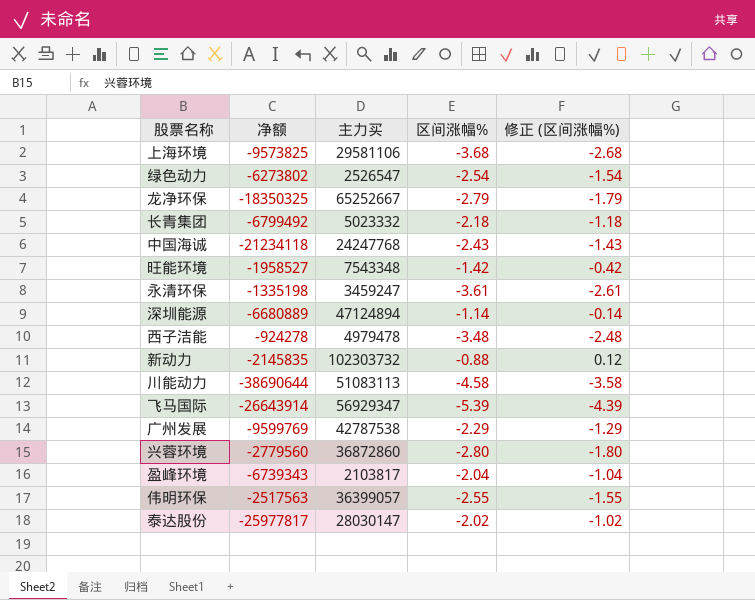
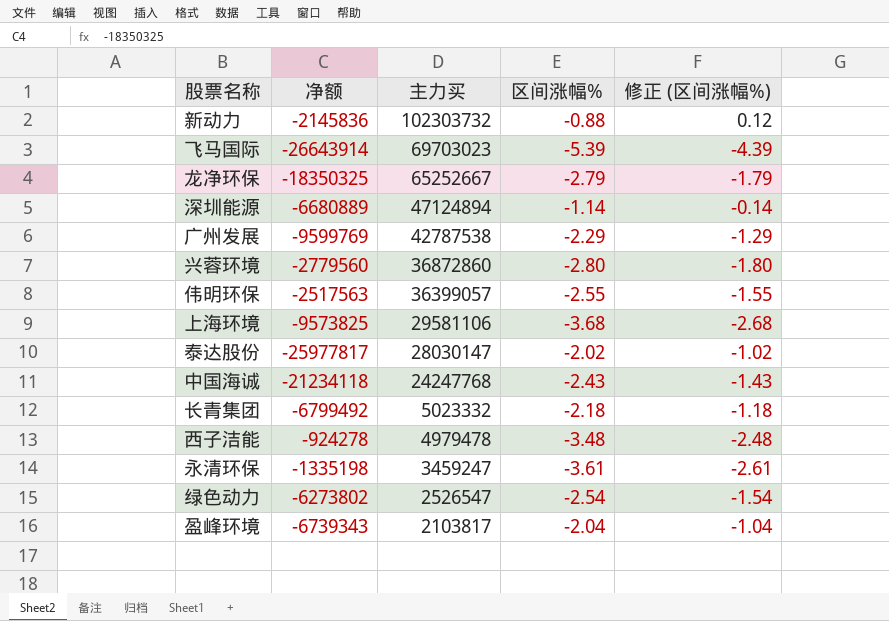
row order: none -> 主力买 descending
row 旺能环境: -1958527 | 7543348 | -1.42 | -0.42 -> none
row 川能动力: -38690644 | 51083113 | -4.58 | -3.58 -> none
新动力 | 净额: -2145835 -> -2145836
飞马国际 | 主力买: 56929347 -> 69703023

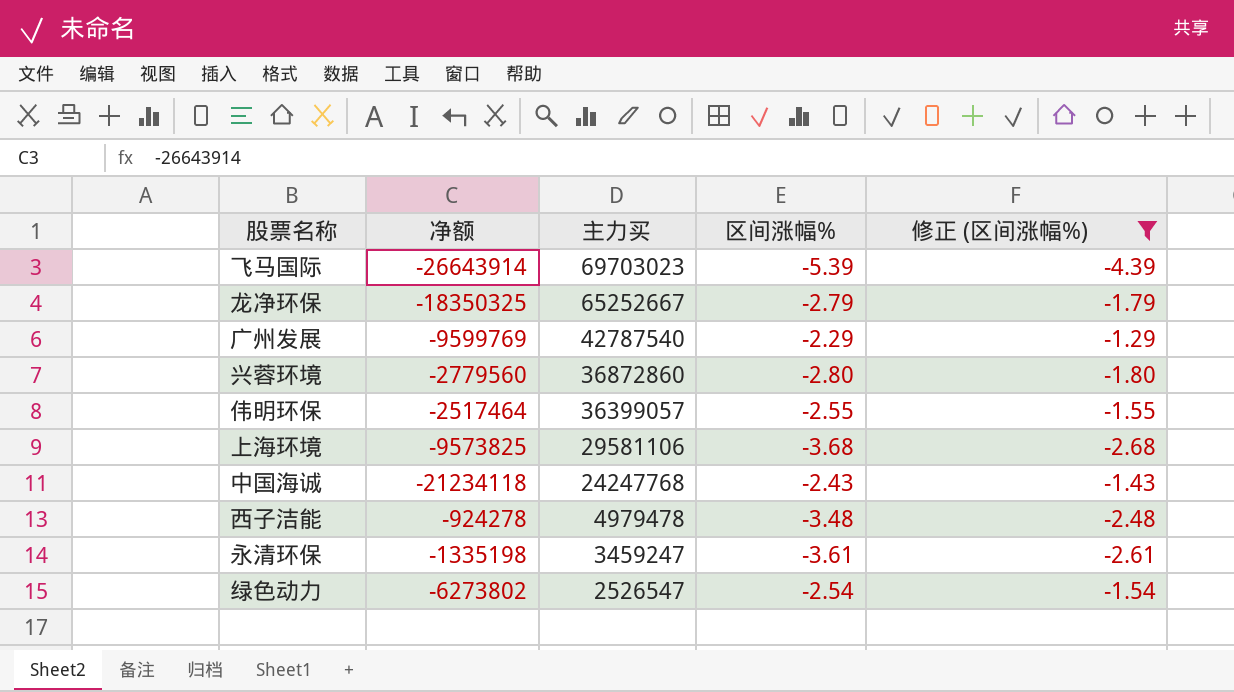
filter: none -> 修正 (区间涨幅%) <= -1.29
广州发展 | 主力买: 42787538 -> 42787540
伟明环保 | 净额: -2517563 -> -2517464

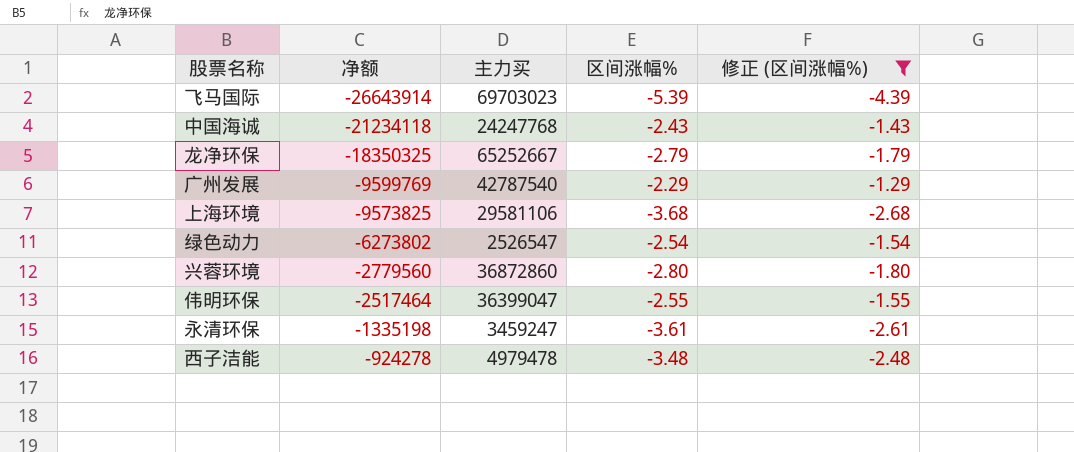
row order: 主力买 descending -> 净额 ascending
伟明环保 | 主力买: 36399057 -> 36399047

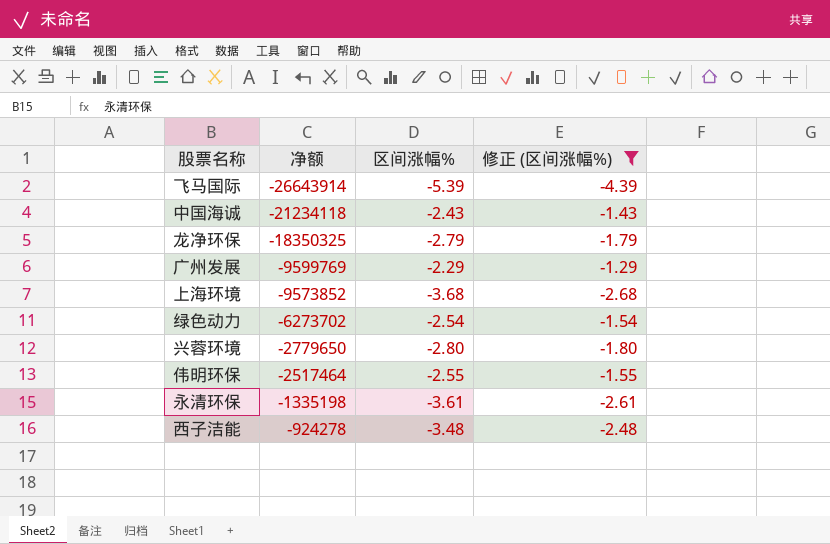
column 主力买 | position: 3 -> none
上海环境 | 净额: -9573825 -> -9573852
绿色动力 | 净额: -6273802 -> -6273702
兴蓉环境 | 净额: -2779560 -> -2779650

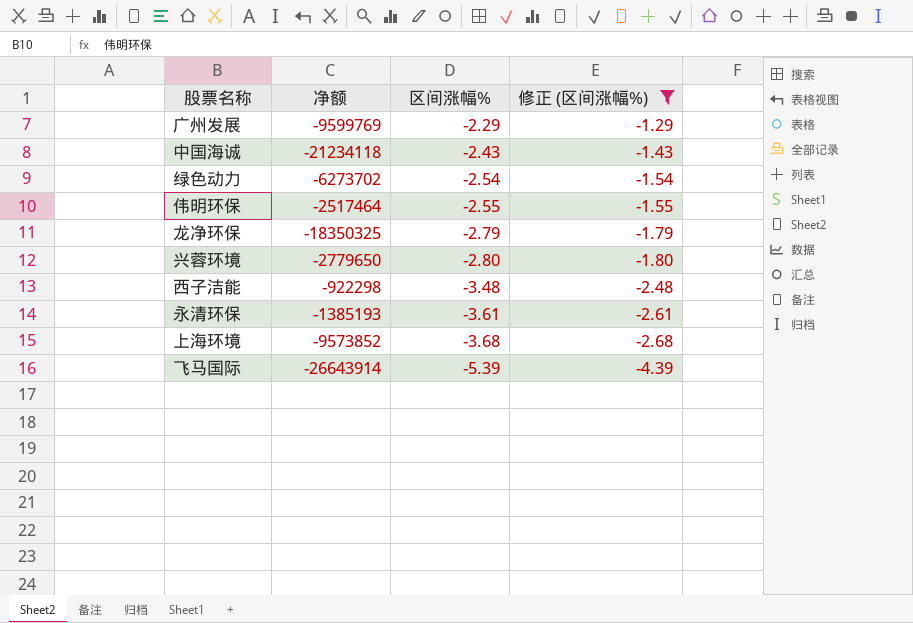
row order: 净额 ascending -> 区间涨幅% descending
西子洁能 | 净额: -924278 -> -922298
永清环保 | 净额: -1335198 -> -1385193

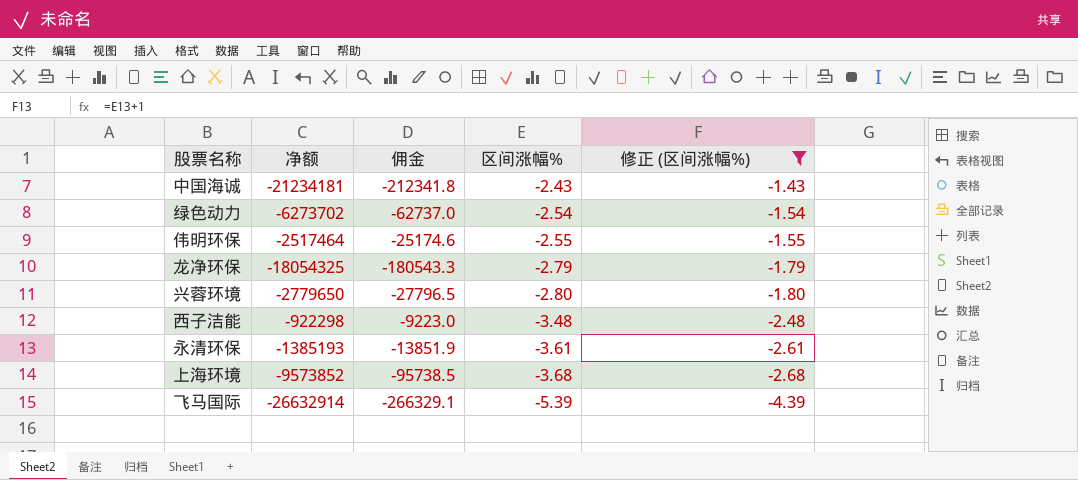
column 佣金 | formula: none -> [净额] * 0.01
row 广州发展: -9599769 | -2.29 | -1.29 -> none
中国海诚 | 净额: -21234118 -> -21234181
龙净环保 | 净额: -18350325 -> -18054325
飞马国际 | 净额: -26643914 -> -26632914

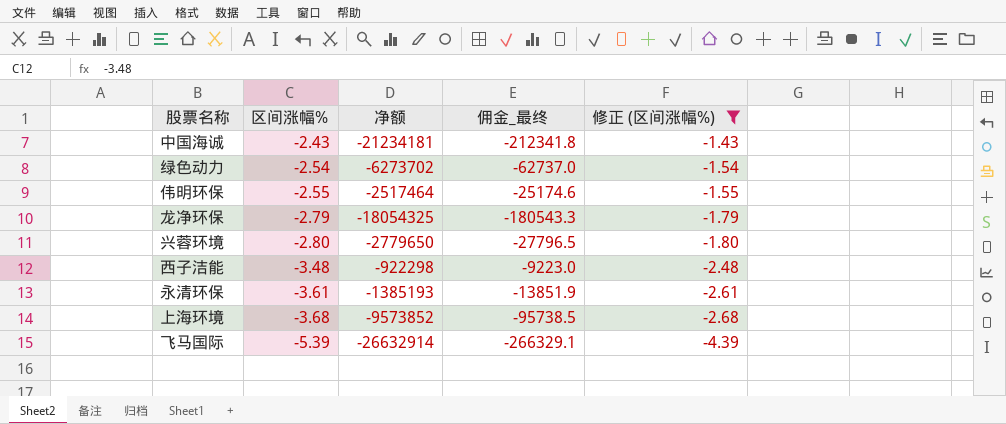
column 区间涨幅% | position: 4 -> 2
column name: 佣金 -> 佣金_最终

